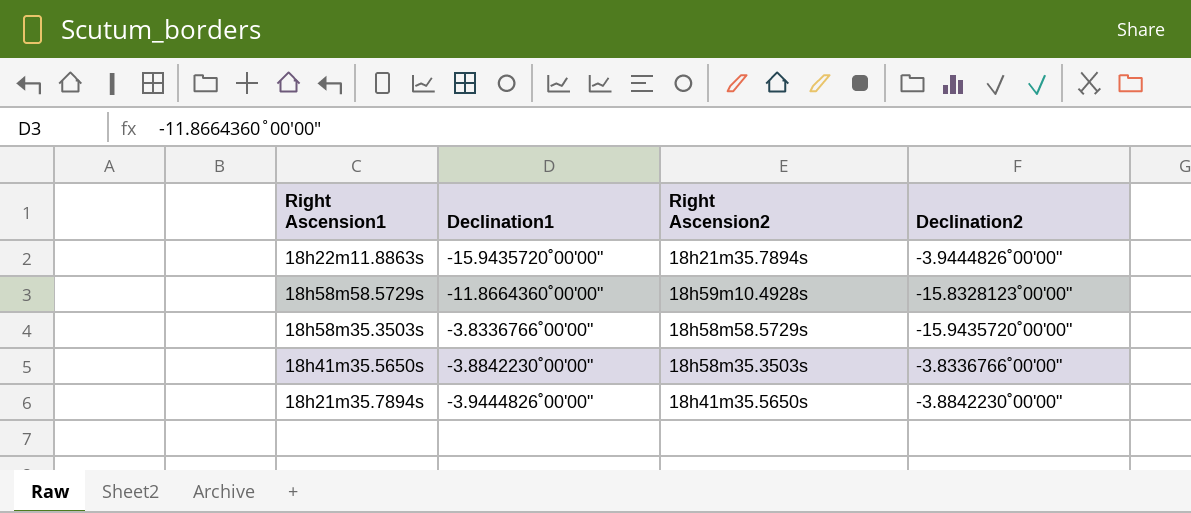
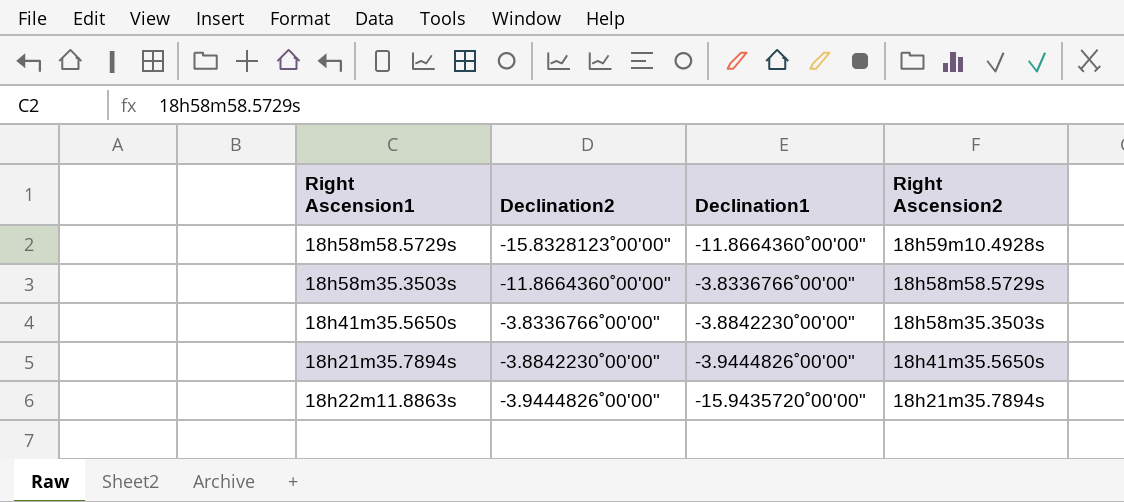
row order: none -> Right Ascension2 descending
column Declination2 | position: 4 -> 2
18h58m35.3503s | Declination2: -15.9435720˚00'00" -> -11.8664360˚00'00"

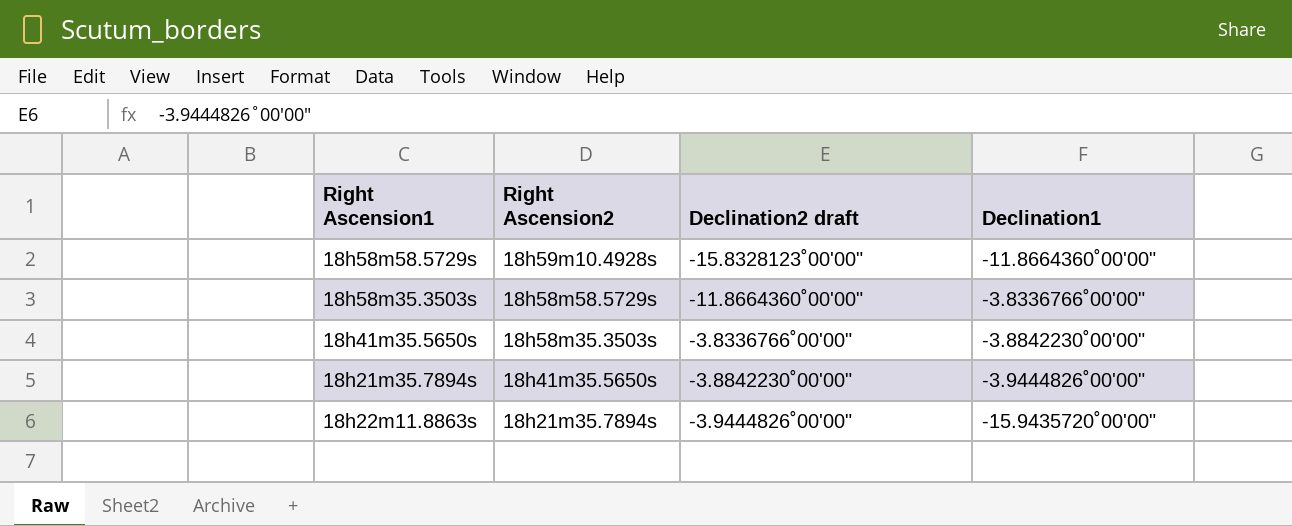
column Right Ascension2 | position: 4 -> 2
column name: Declination2 -> Declination2 draft

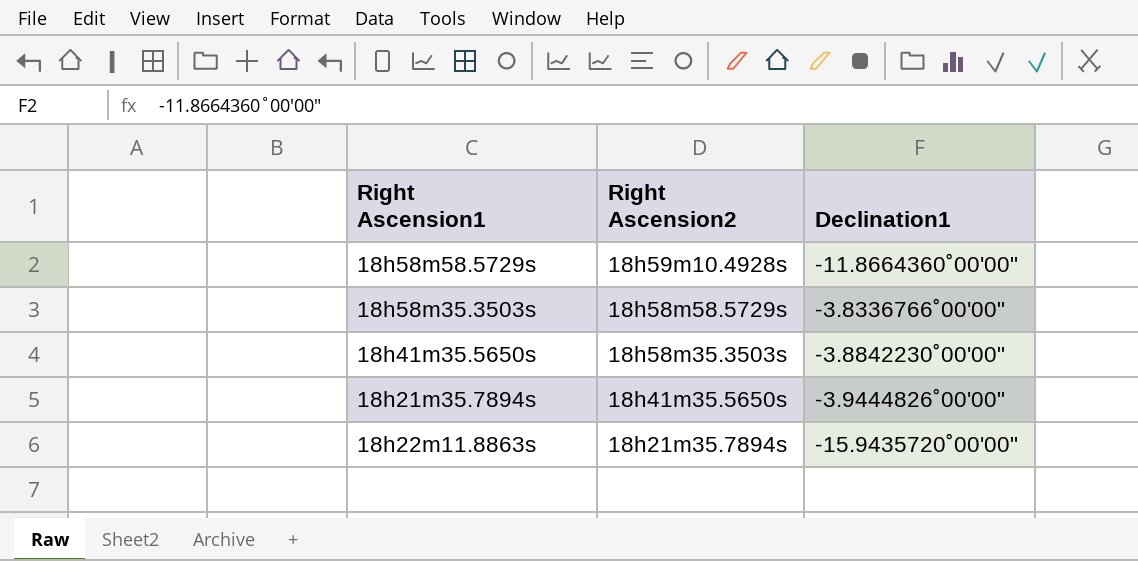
column Declination2 draft | position: 3 -> none

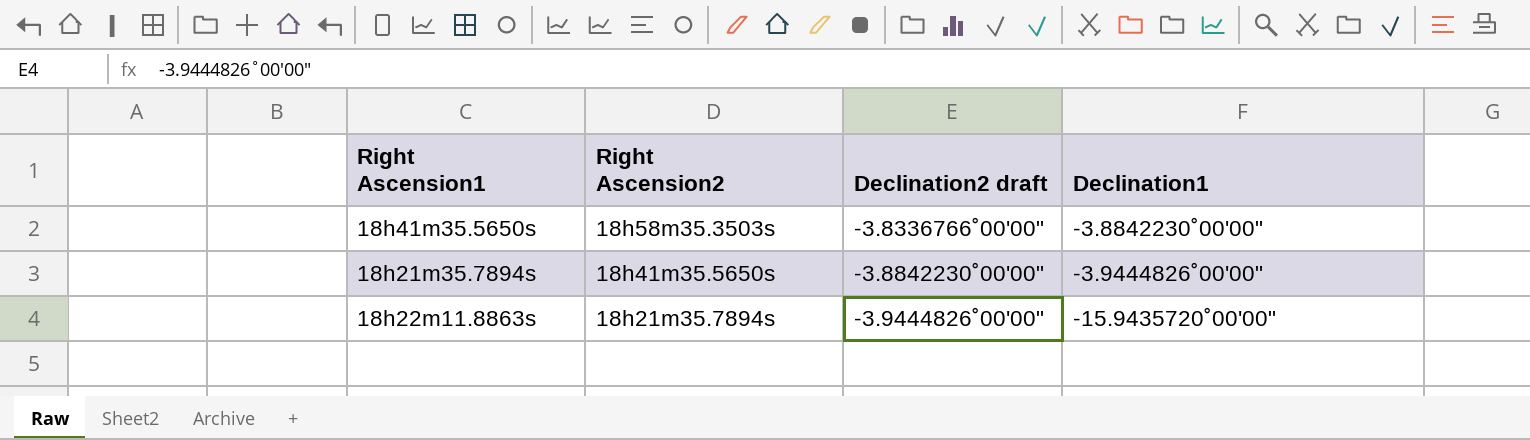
column Declination2 draft | position: none -> 3
row 18h58m58.5729s: 18h59m10.4928s | -11.8664360˚00'00" -> none
row 18h58m35.3503s: 18h58m58.5729s | -3.8336766˚00'00" -> none

